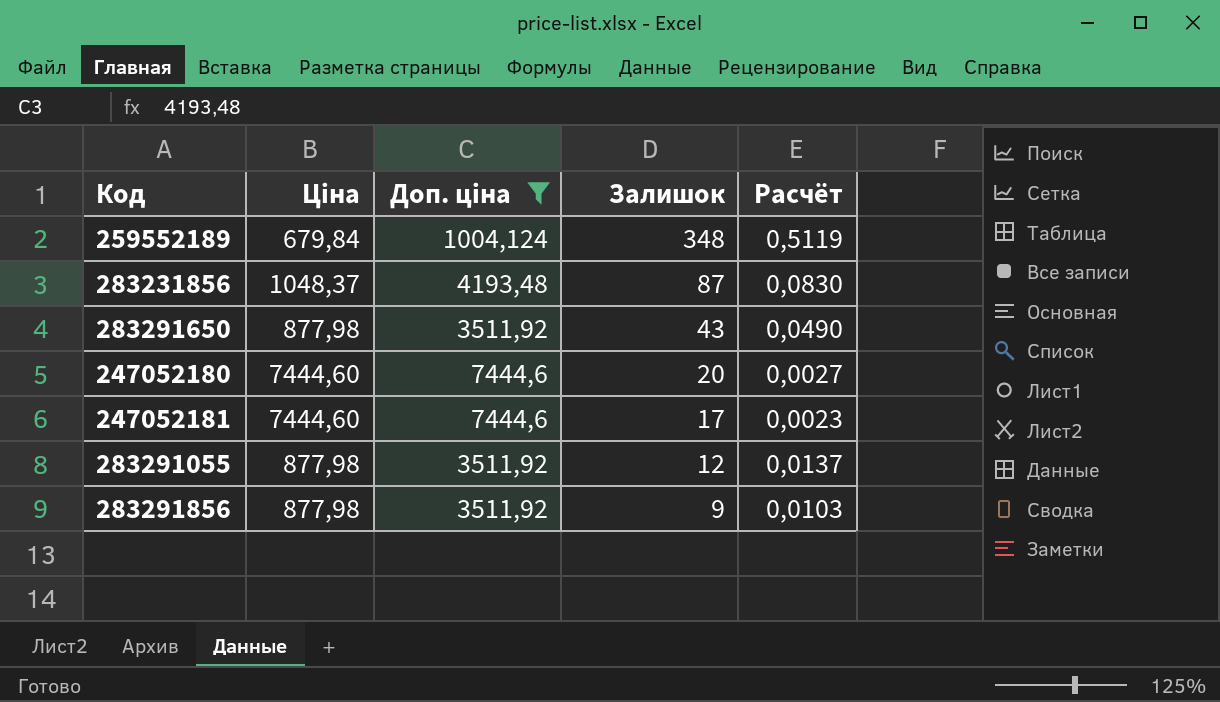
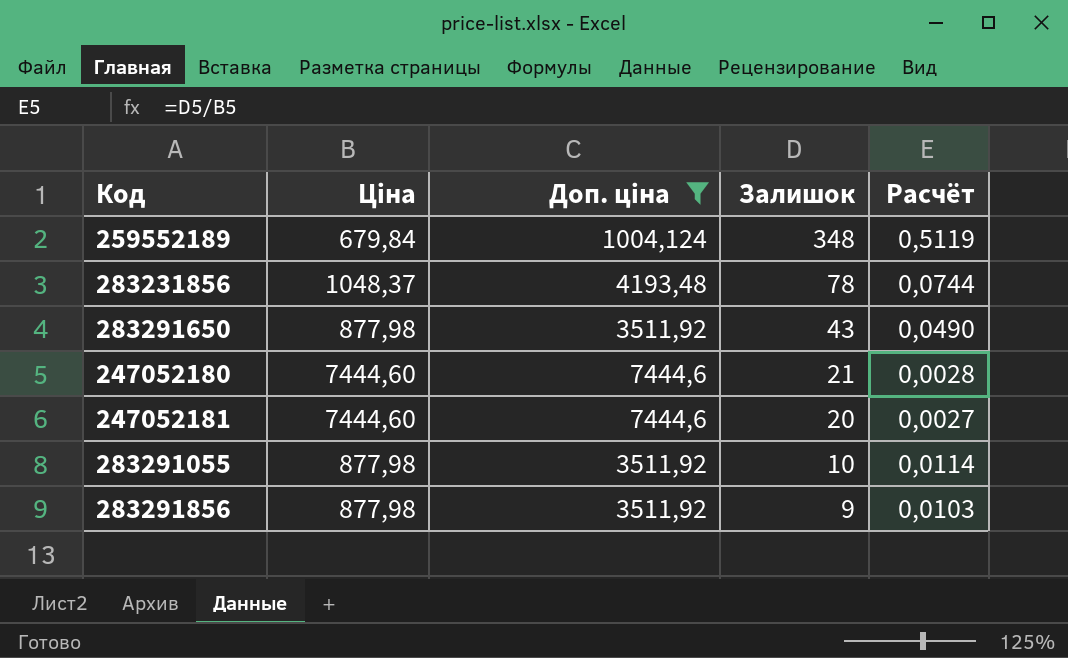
283231856 | Залишок: 87 -> 78
283231856 | Расчёт: 0,0830 -> 0,0744
247052180 | Залишок: 20 -> 21
247052180 | Расчёт: 0,0027 -> 0,0028
247052181 | Залишок: 17 -> 20
247052181 | Расчёт: 0,0023 -> 0,0027
283291055 | Залишок: 12 -> 10
283291055 | Расчёт: 0,0137 -> 0,0114

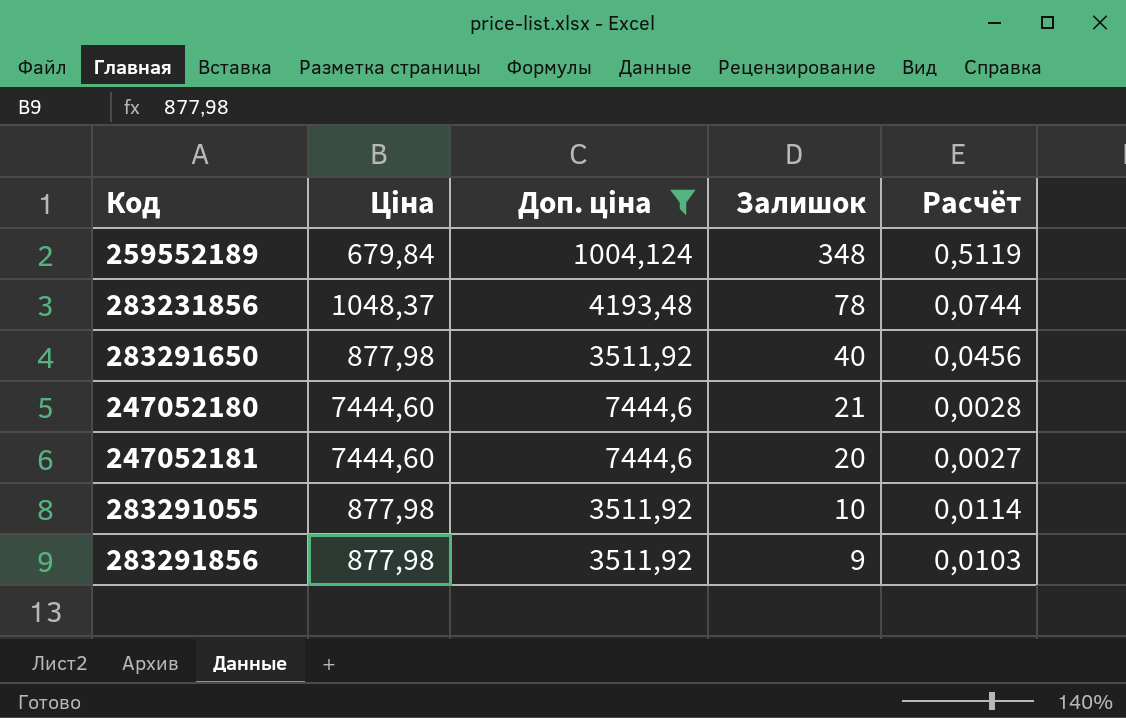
283291650 | Залишок: 43 -> 40
283291650 | Расчёт: 0,0490 -> 0,0456

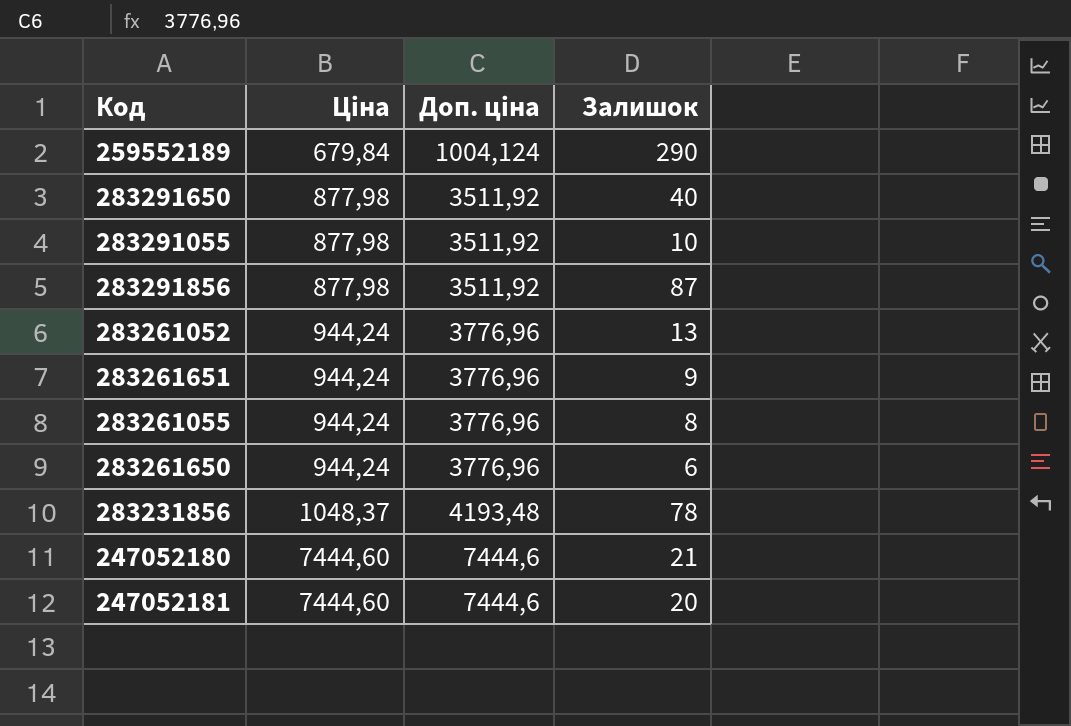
filter: Доп. ціна != 3776,96 -> none
row order: Залишок descending -> Ціна ascending
column Расчёт | formula: [Залишок] / [Ціна] -> none
259552189 | Залишок: 348 -> 290
283291856 | Залишок: 9 -> 87

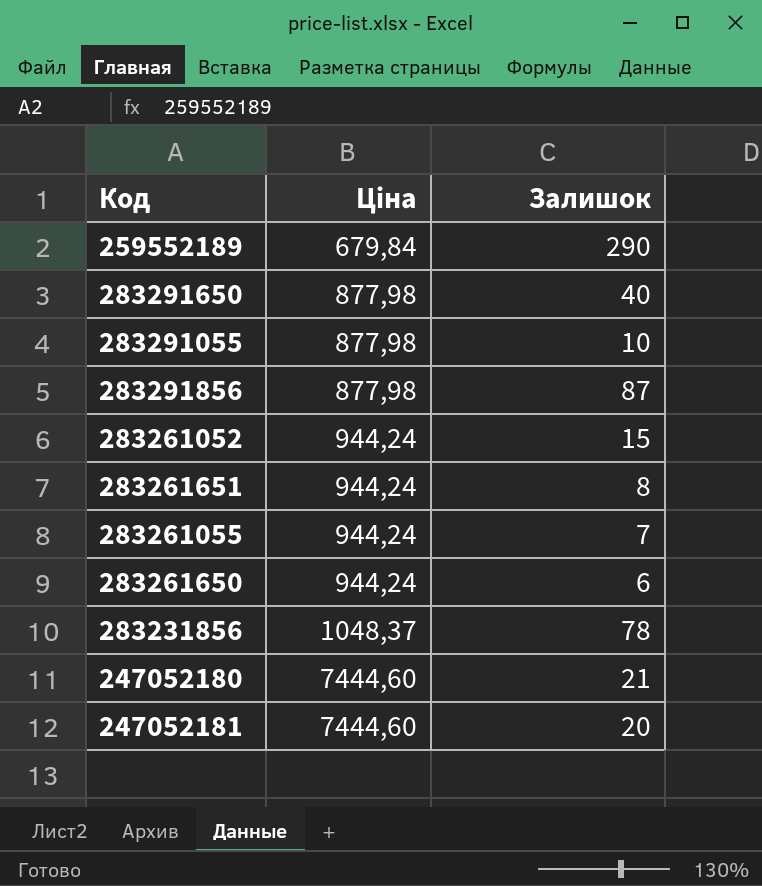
column Доп. ціна | position: 3 -> none
283261052 | Залишок: 13 -> 15
283261651 | Залишок: 9 -> 8
283261055 | Залишок: 8 -> 7

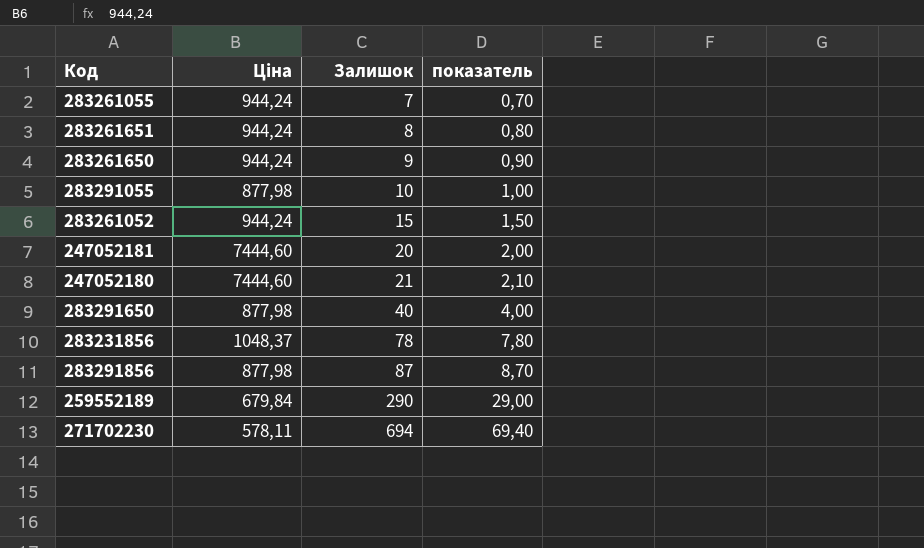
row order: Ціна ascending -> Залишок ascending
column показатель | formula: none -> [Залишок] * 0,1
283261650 | Залишок: 6 -> 9
row 271702230: none -> 578,11 | 694 | 69,40

